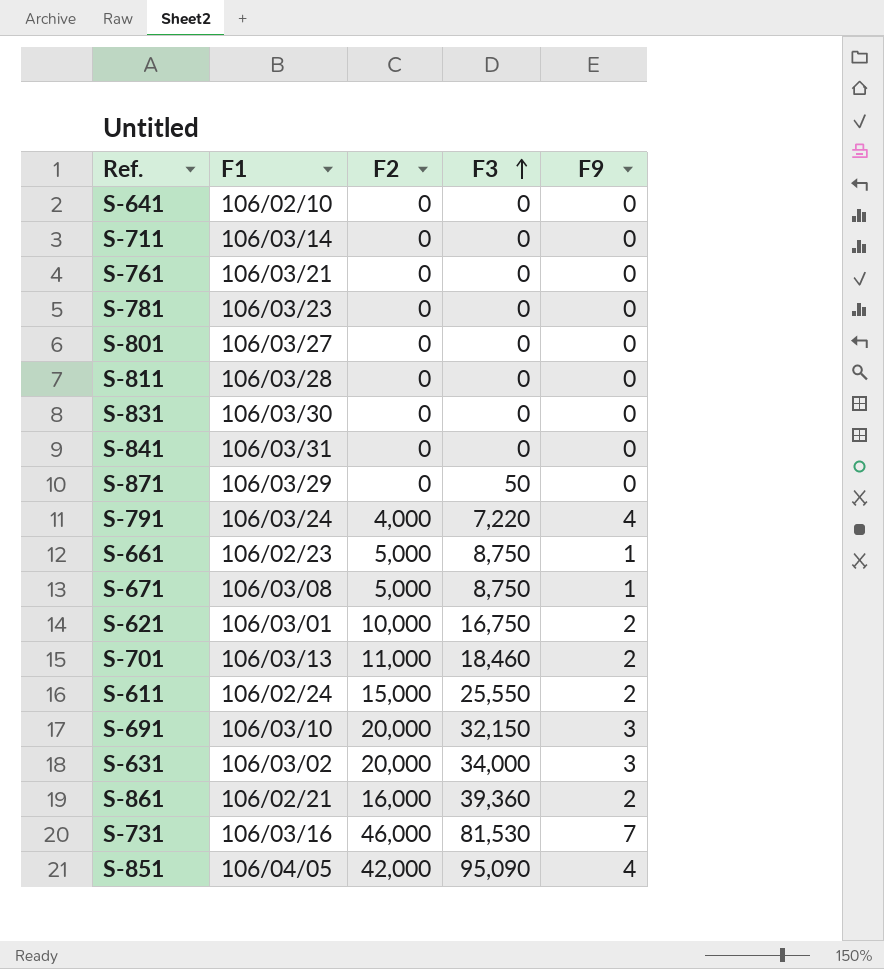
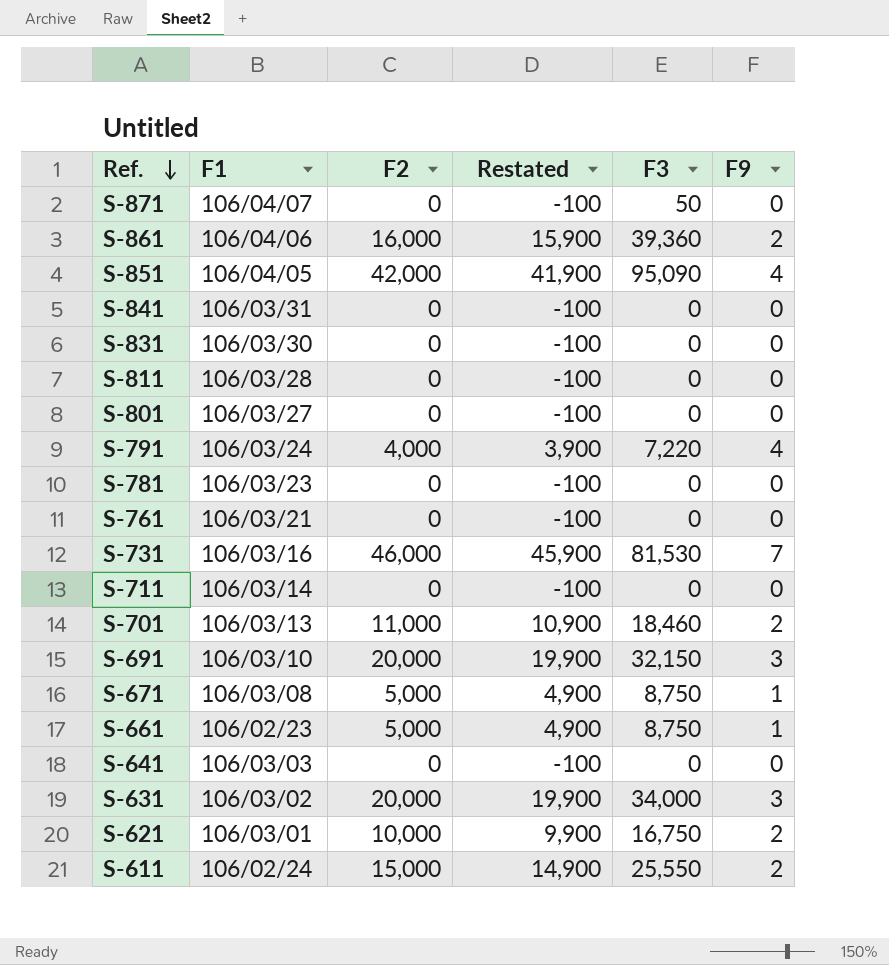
row order: F3 ascending -> Ref. descending
column Restated | formula: none -> [F2] - 100
S-871 | F1: 106/03/29 -> 106/04/07
S-861 | F1: 106/02/21 -> 106/04/06
S-641 | F1: 106/02/10 -> 106/03/03

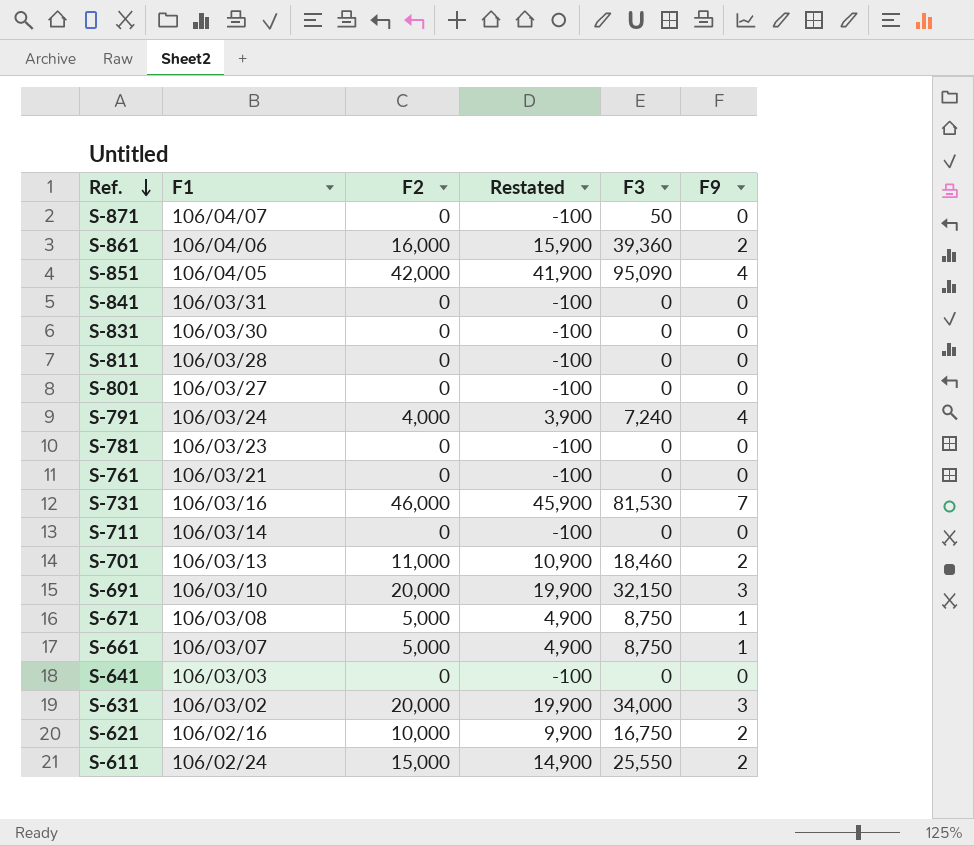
S-791 | F3: 7,220 -> 7,240
S-661 | F1: 106/02/23 -> 106/03/07
S-621 | F1: 106/03/01 -> 106/02/16

